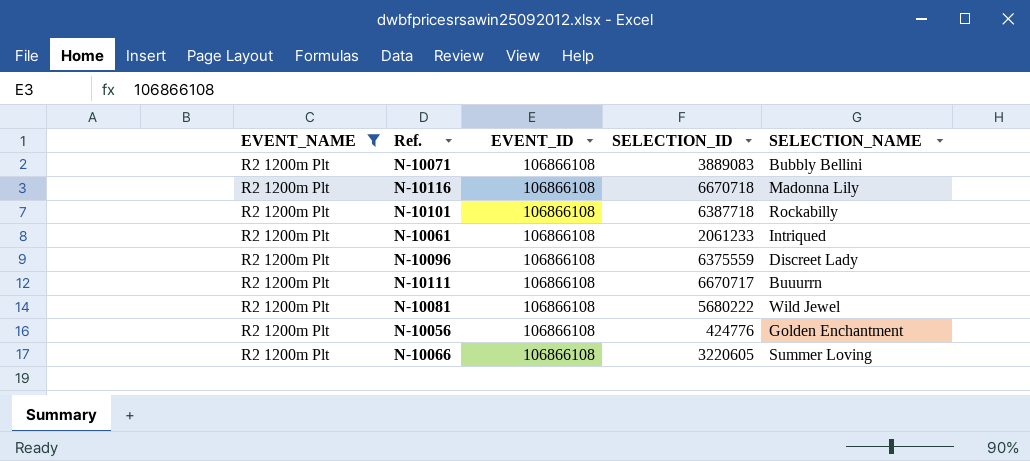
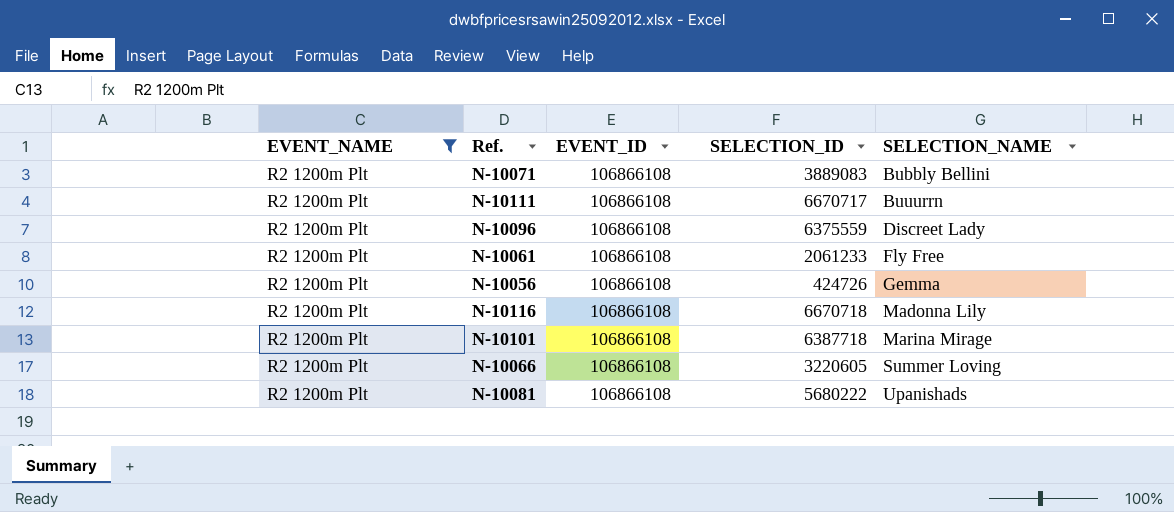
row order: none -> SELECTION_NAME ascending
N-10061 | SELECTION_NAME: Intriqued -> Fly Free
N-10056 | SELECTION_ID: 424776 -> 424726
N-10056 | SELECTION_NAME: Golden Enchantment -> Gemma
N-10101 | SELECTION_NAME: Rockabilly -> Marina Mirage
N-10081 | SELECTION_NAME: Wild Jewel -> Upanishads

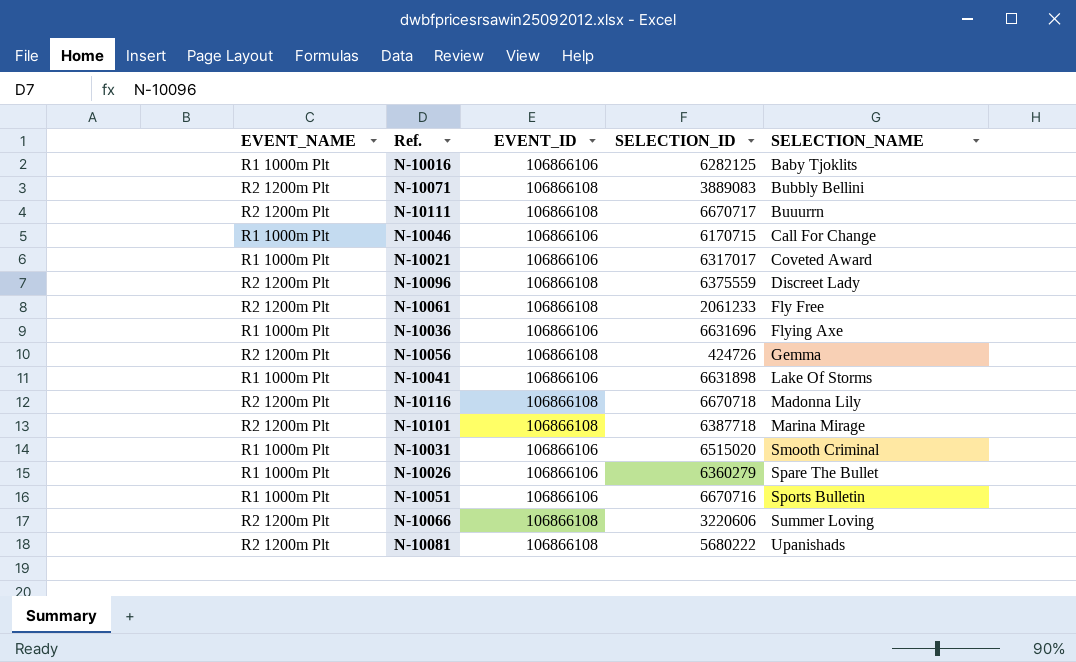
filter: EVENT_NAME = R2 1200m Plt -> none
N-10066 | SELECTION_ID: 3220605 -> 3220606

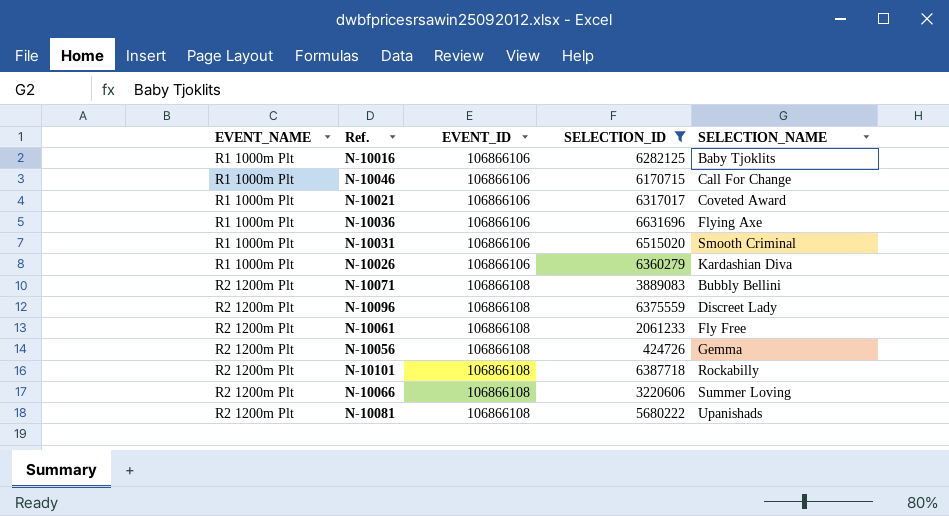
filter: none -> SELECTION_ID <= 6631696
row order: SELECTION_NAME ascending -> EVENT_NAME ascending
N-10026 | SELECTION_NAME: Spare The Bullet -> Kardashian Diva
N-10101 | SELECTION_NAME: Marina Mirage -> Rockabilly

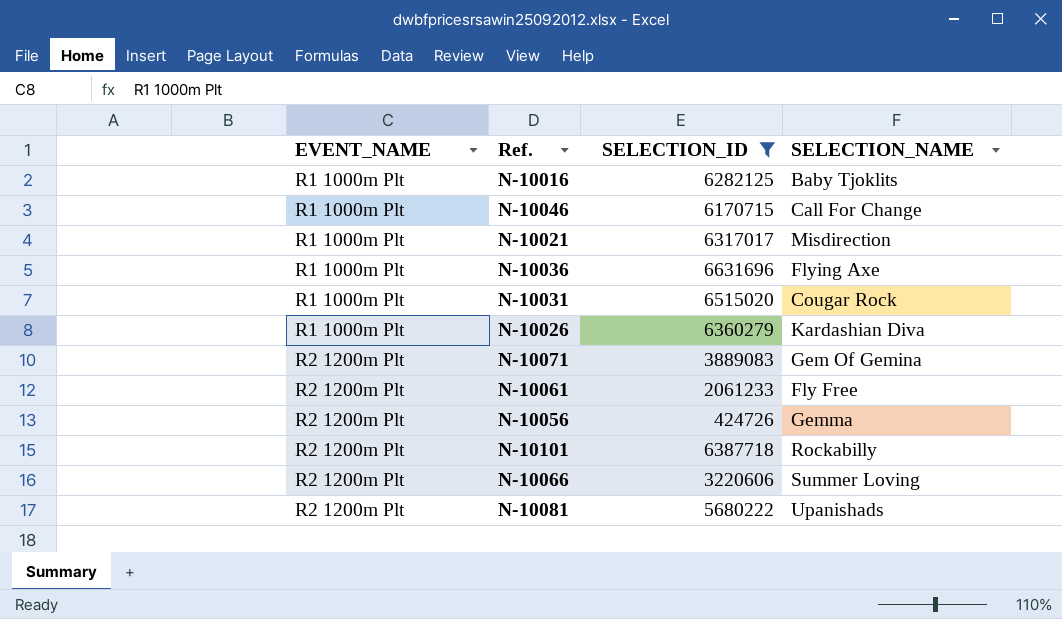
column EVENT_ID | position: 3 -> none
row N-10096: R2 1200m Plt | 106866108 | 6375559 | Discreet Lady -> none
N-10021 | SELECTION_NAME: Coveted Award -> Misdirection
N-10031 | SELECTION_NAME: Smooth Criminal -> Cougar Rock
N-10071 | SELECTION_NAME: Bubbly Bellini -> Gem Of Gemina

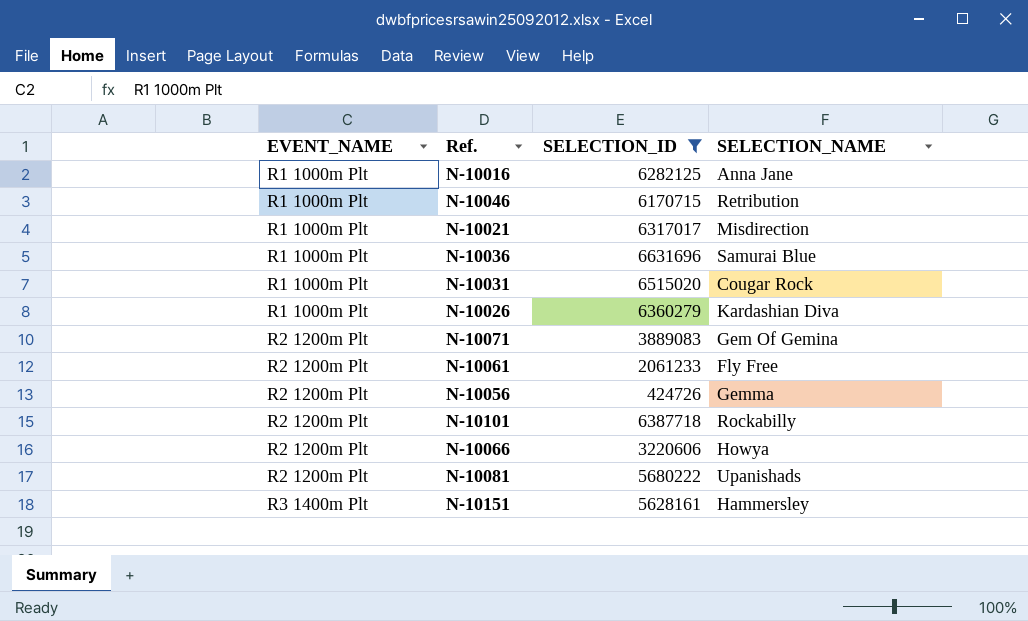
N-10016 | SELECTION_NAME: Baby Tjoklits -> Anna Jane
N-10046 | SELECTION_NAME: Call For Change -> Retribution
N-10036 | SELECTION_NAME: Flying Axe -> Samurai Blue
N-10066 | SELECTION_NAME: Summer Loving -> Howya
row N-10151: none -> R3 1400m Plt | 5628161 | Hammersley

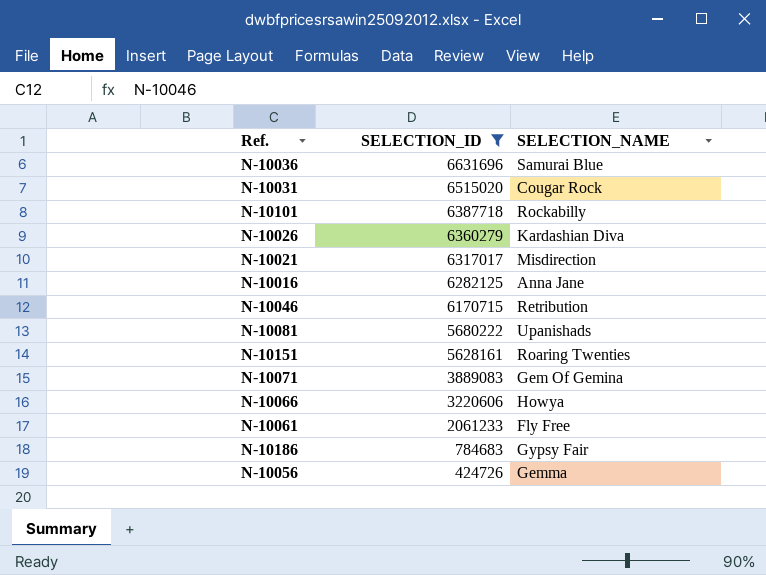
row order: EVENT_NAME ascending -> SELECTION_ID descending
column EVENT_NAME | position: 1 -> none
N-10151 | SELECTION_NAME: Hammersley -> Roaring Twenties
row N-10186: none -> 784683 | Gypsy Fair

